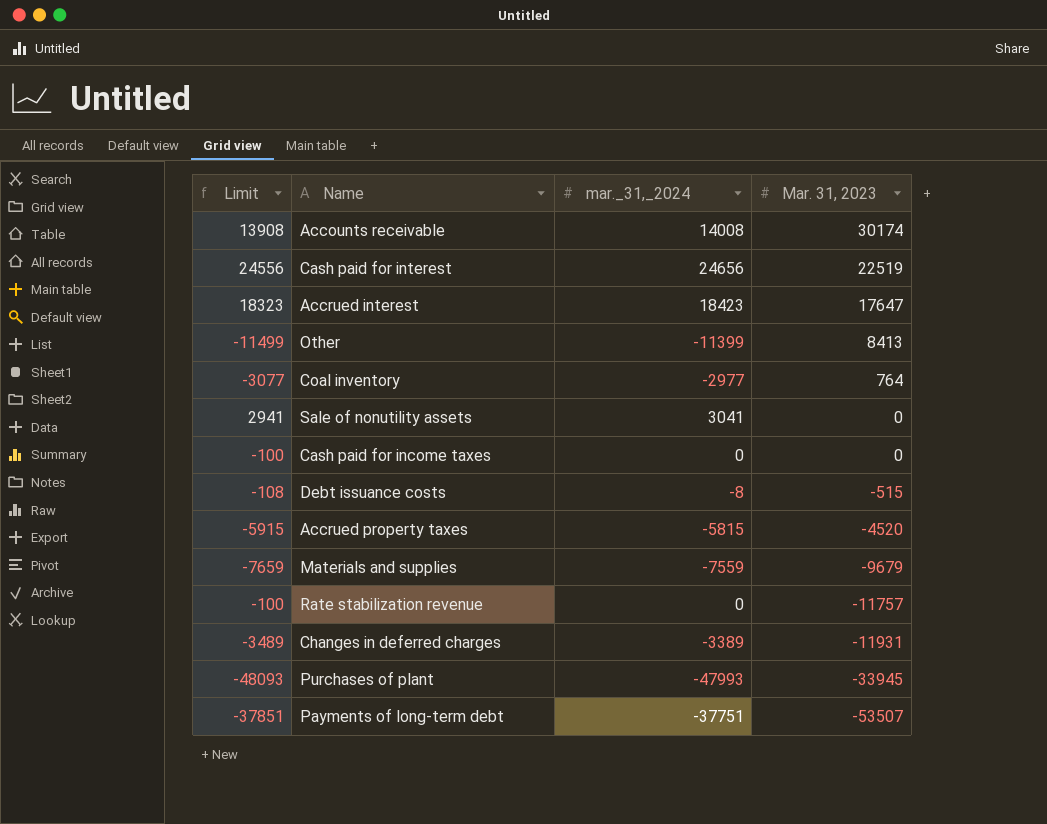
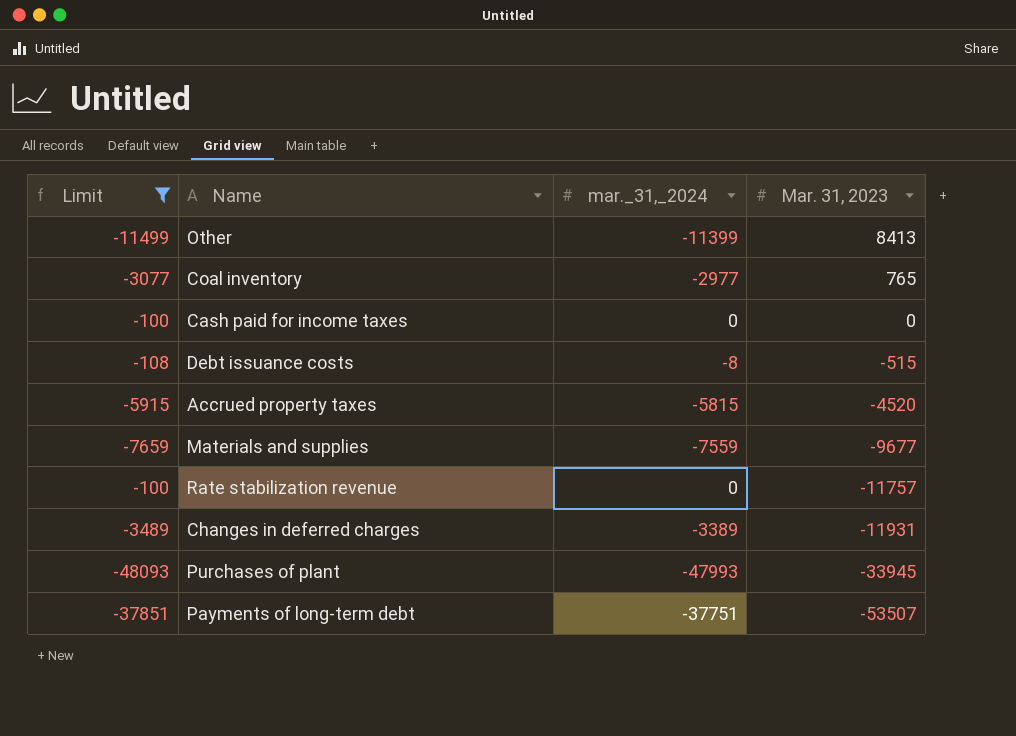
filter: none -> Limit <= -100
Coal inventory | Mar. 31, 2023: 764 -> 765
Materials and supplies | Mar. 31, 2023: -9679 -> -9677

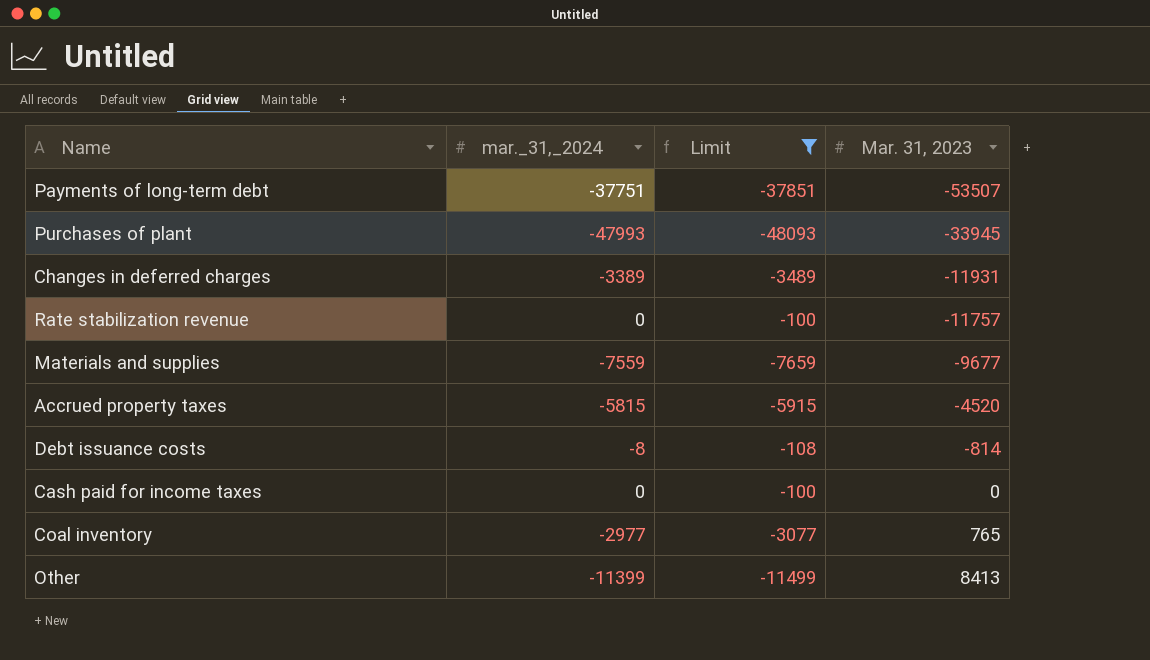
row order: Mar. 31, 2023 descending -> Mar. 31, 2023 ascending
column Limit | position: 1 -> 3
Debt issuance costs | Mar. 31, 2023: -515 -> -814

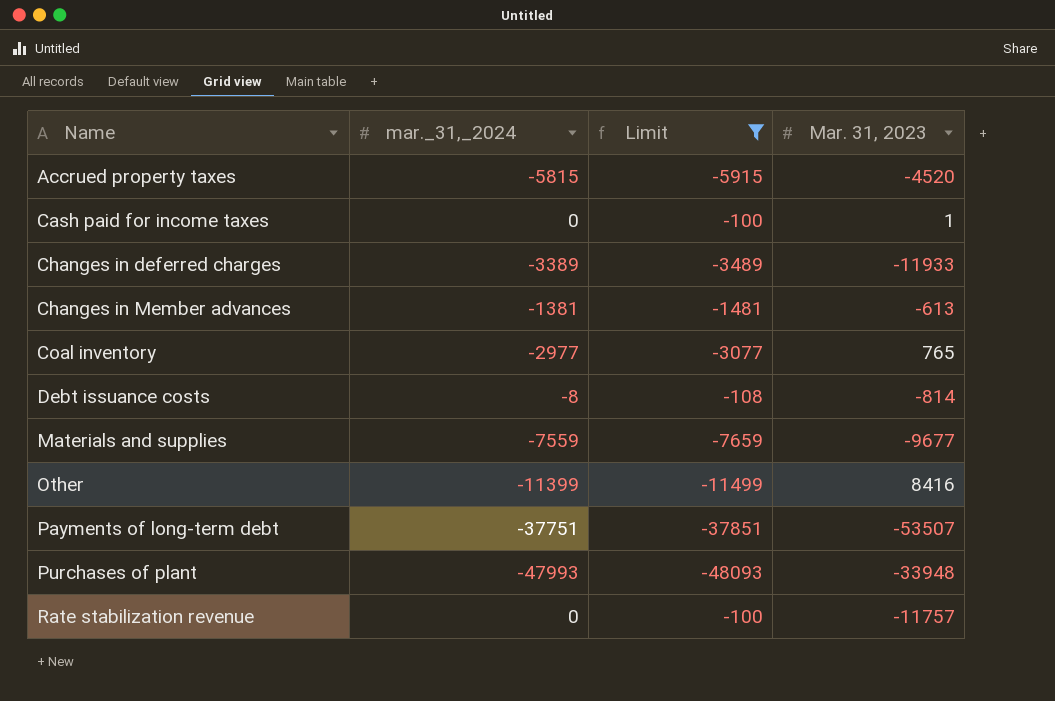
row order: Mar. 31, 2023 ascending -> Name ascending
Cash paid for income taxes | Mar. 31, 2023: 0 -> 1
Changes in deferred charges | Mar. 31, 2023: -11931 -> -11933
row Changes in Member advances: none -> -1381 | -1481 | -613
Other | Mar. 31, 2023: 8413 -> 8416
Purchases of plant | Mar. 31, 2023: -33945 -> -33948

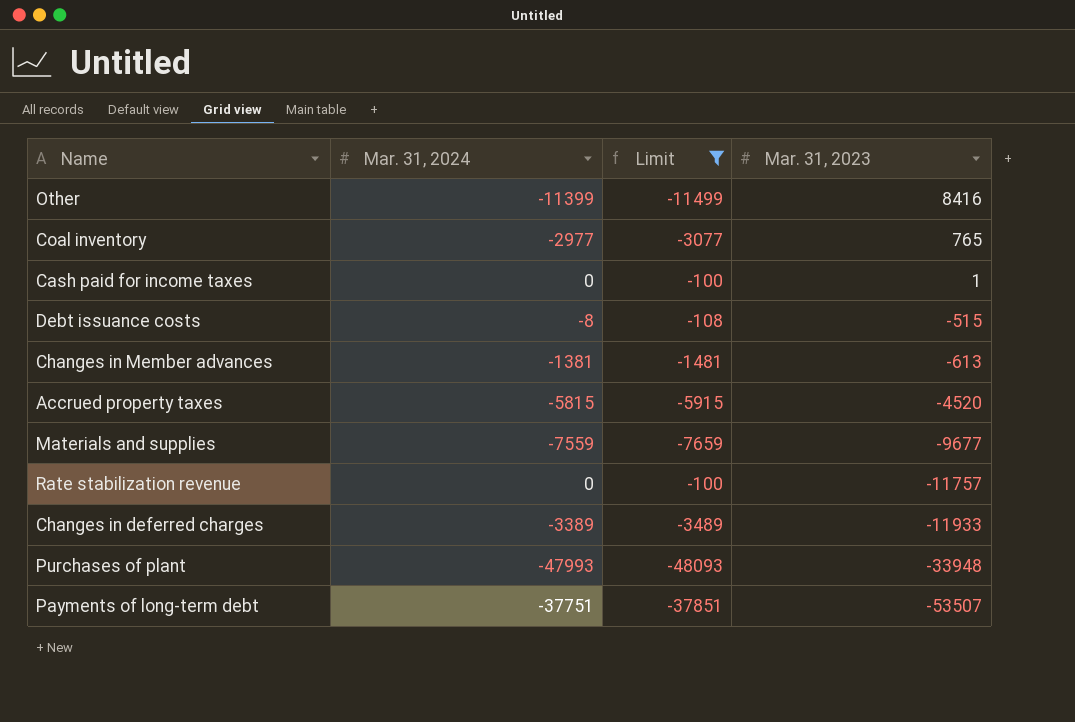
row order: Name ascending -> Mar. 31, 2023 descending
column name: mar._31,_2024 -> Mar. 31, 2024
Debt issuance costs | Mar. 31, 2023: -814 -> -515

